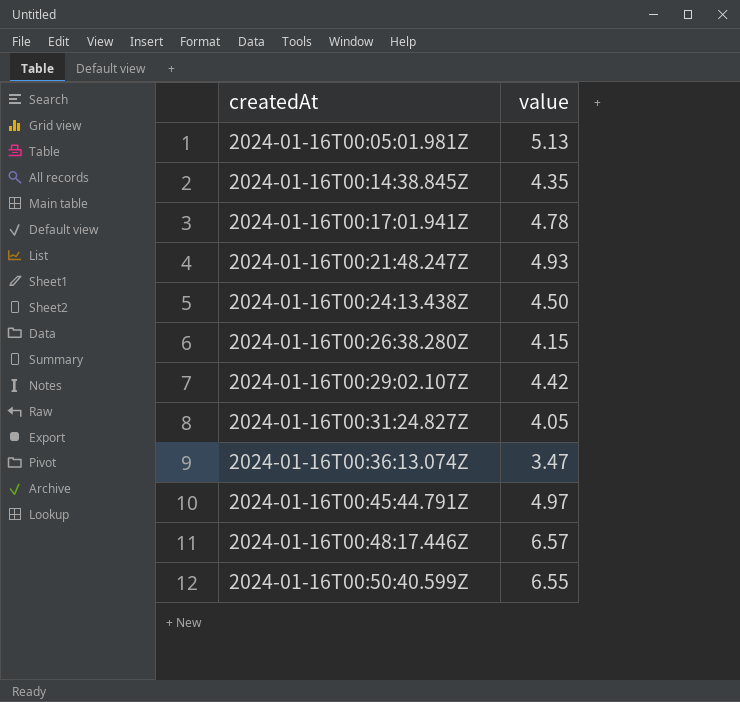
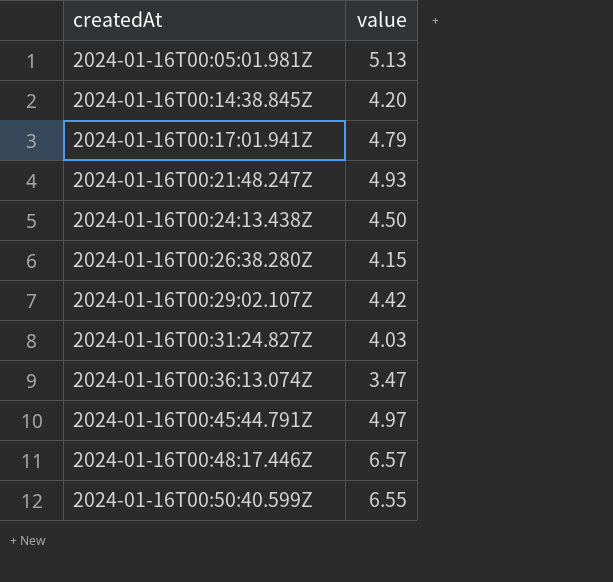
2024-01-16T00:14:38.845Z | value: 4.35 -> 4.20
2024-01-16T00:17:01.941Z | value: 4.78 -> 4.79
2024-01-16T00:31:24.827Z | value: 4.05 -> 4.03

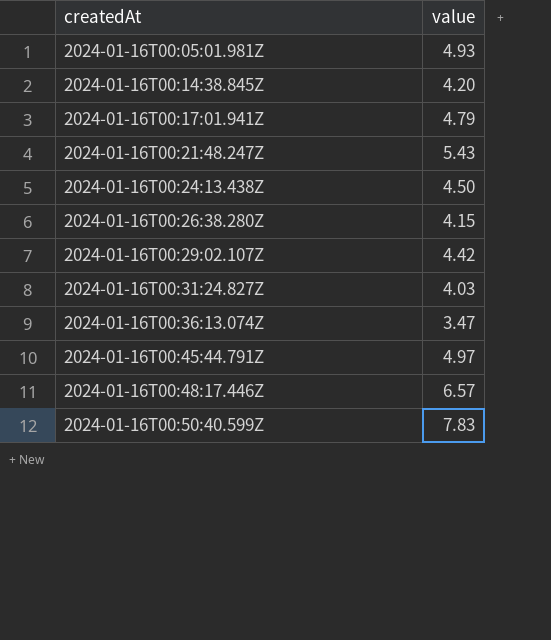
2024-01-16T00:05:01.981Z | value: 5.13 -> 4.93
2024-01-16T00:21:48.247Z | value: 4.93 -> 5.43
2024-01-16T00:50:40.599Z | value: 6.55 -> 7.83

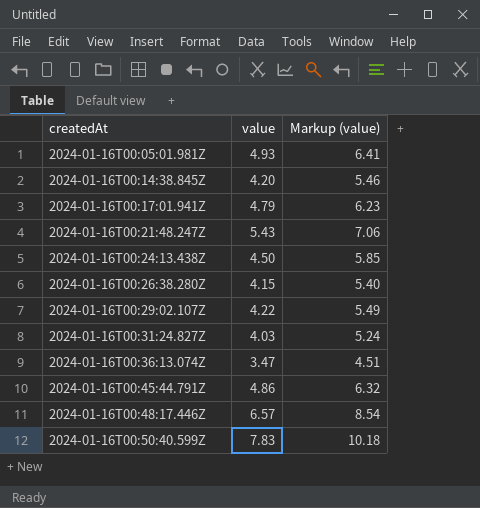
column Markup (value) | formula: none -> [value] * 1.3
2024-01-16T00:29:02.107Z | value: 4.42 -> 4.22
2024-01-16T00:45:44.791Z | value: 4.97 -> 4.86

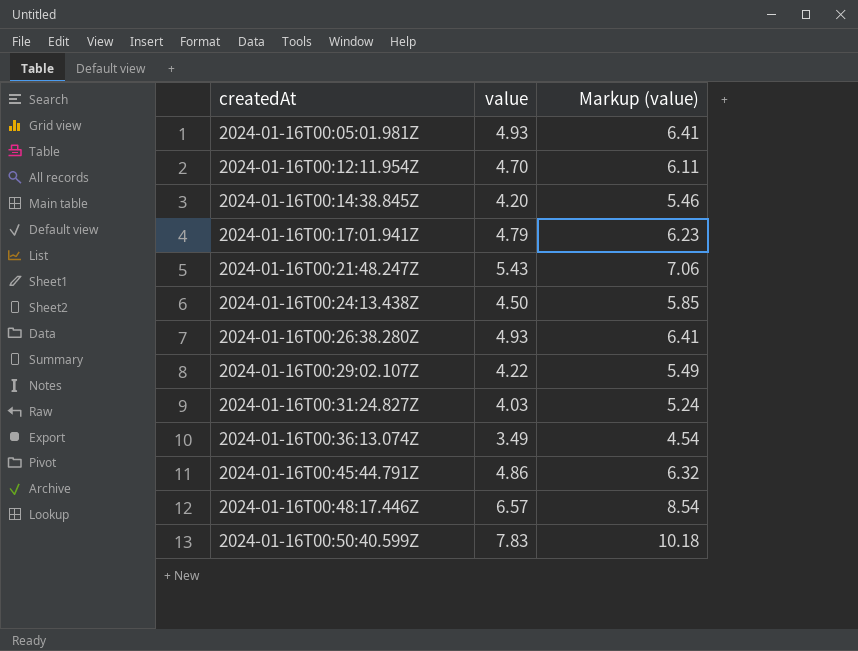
row 2024-01-16T00:12:11.954Z: none -> 4.70 | 6.11
2024-01-16T00:26:38.280Z | value: 4.15 -> 4.93
2024-01-16T00:26:38.280Z | Markup (value): 5.40 -> 6.41
2024-01-16T00:36:13.074Z | value: 3.47 -> 3.49
2024-01-16T00:36:13.074Z | Markup (value): 4.51 -> 4.54

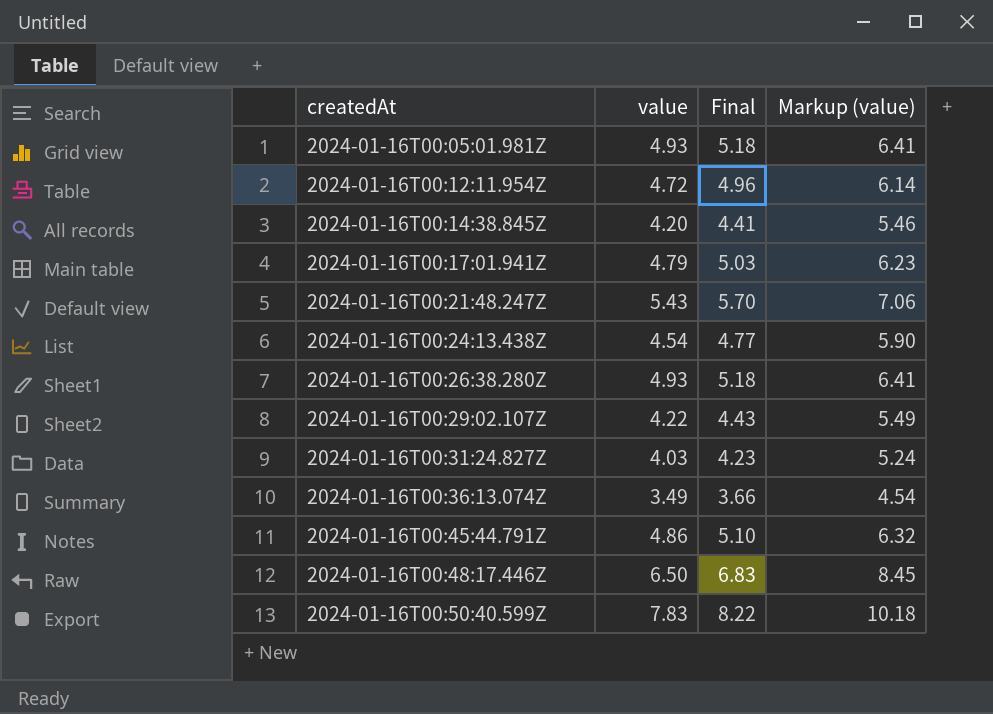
column Final | formula: none -> [value] * 1.05
2024-01-16T00:12:11.954Z | value: 4.70 -> 4.72
2024-01-16T00:12:11.954Z | Markup (value): 6.11 -> 6.14
2024-01-16T00:24:13.438Z | value: 4.50 -> 4.54
2024-01-16T00:24:13.438Z | Markup (value): 5.85 -> 5.90
2024-01-16T00:48:17.446Z | value: 6.57 -> 6.50
2024-01-16T00:48:17.446Z | Markup (value): 8.54 -> 8.45

